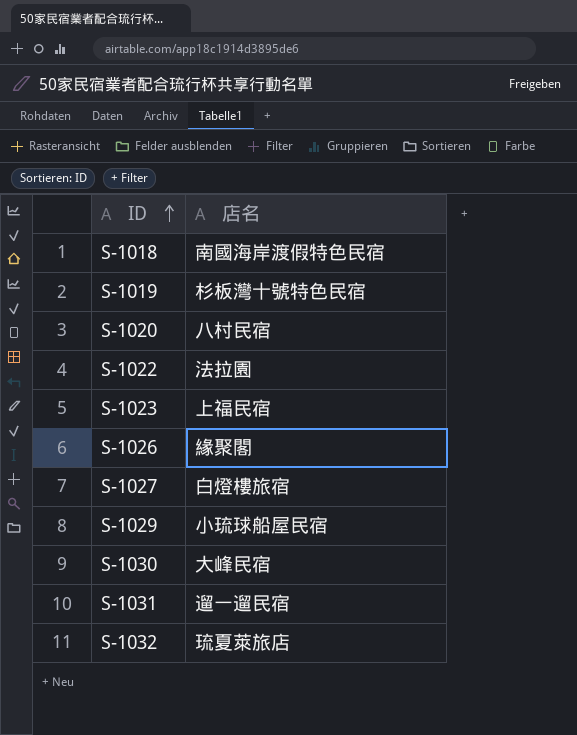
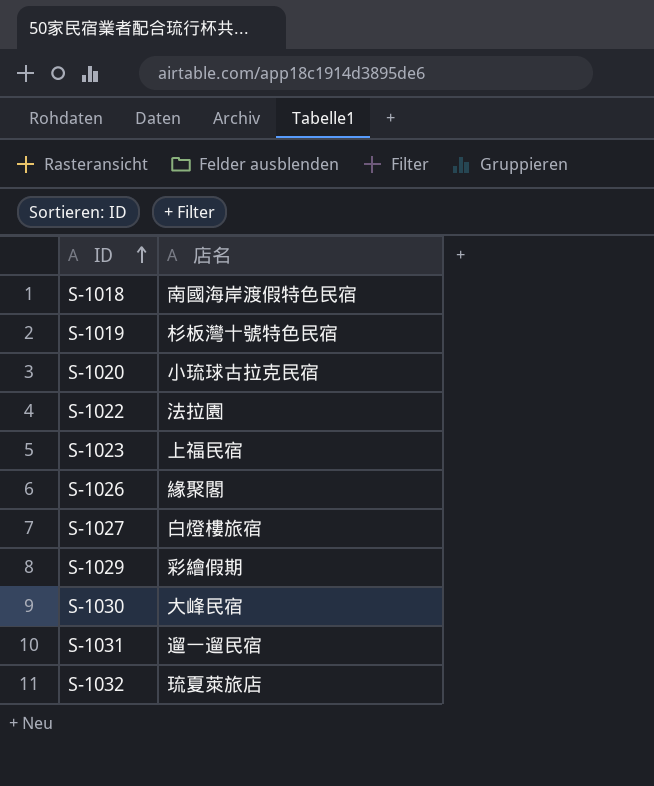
S-1020 | 店名: 八村民宿 -> 小琉球古拉克民宿
S-1029 | 店名: 小琉球船屋民宿 -> 彩繪假期

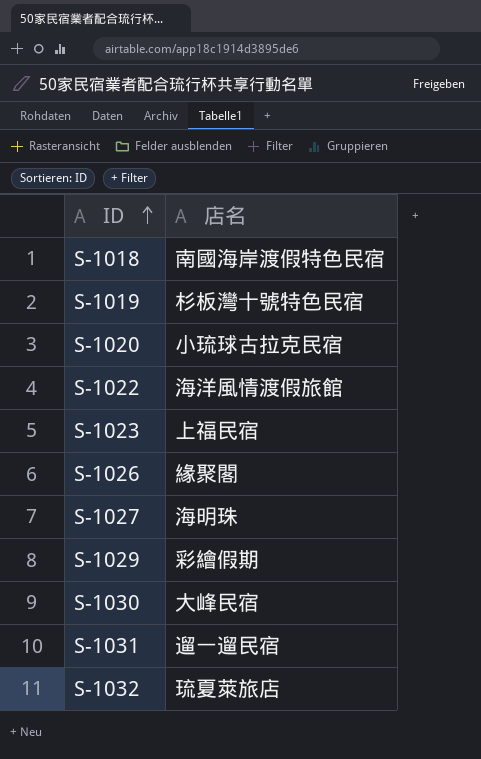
S-1022 | 店名: 法拉園 -> 海洋風情渡假旅館
S-1027 | 店名: 白燈樓旅宿 -> 海明珠

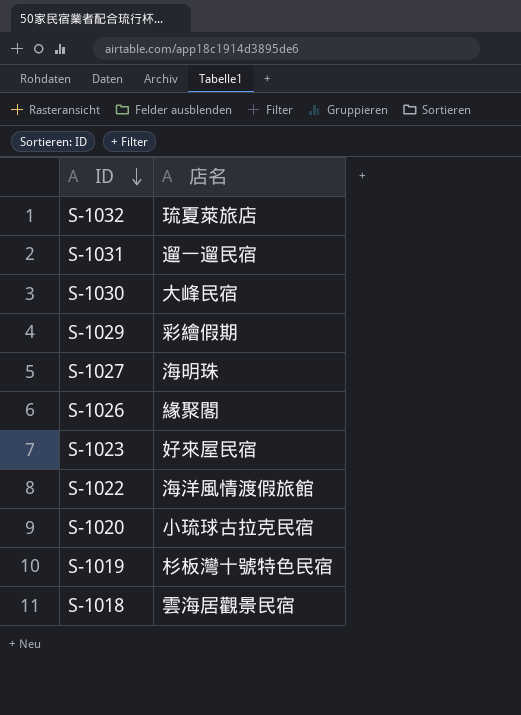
row order: ID ascending -> ID descending
S-1023 | 店名: 上福民宿 -> 好來屋民宿
S-1018 | 店名: 南國海岸渡假特色民宿 -> 雲海居觀景民宿

